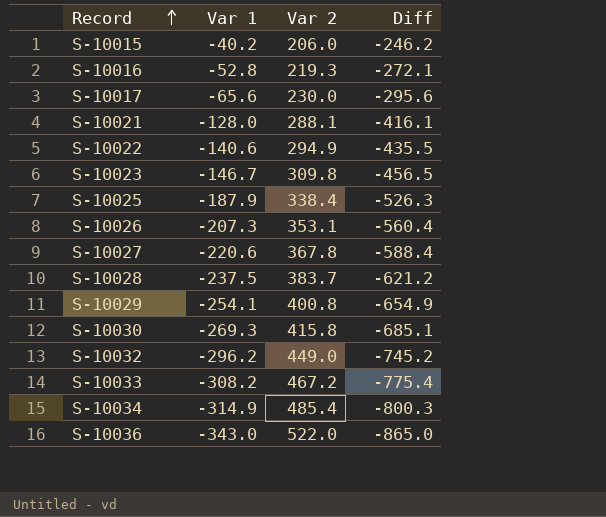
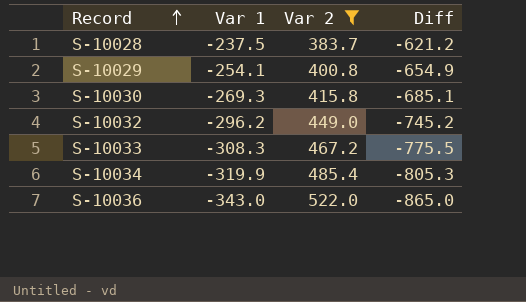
filter: none -> Var 2 >= 383.7
S-10033 | Var 1: -308.2 -> -308.3
S-10033 | Diff: -775.4 -> -775.5
S-10034 | Var 1: -314.9 -> -319.9
S-10034 | Diff: -800.3 -> -805.3

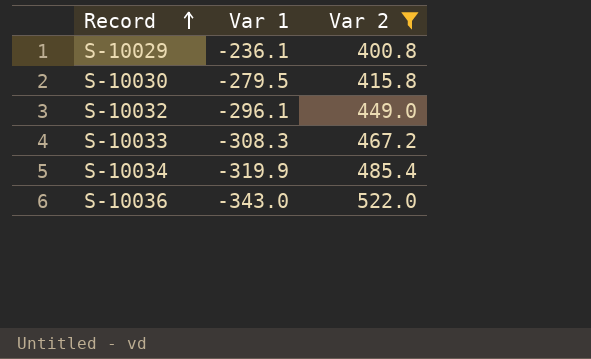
column Diff | formula: [Var 1] - [Var 2] -> none
row S-10028: -237.5 | 383.7 | -621.2 -> none
S-10029 | Var 1: -254.1 -> -236.1
S-10030 | Var 1: -269.3 -> -279.5
S-10032 | Var 1: -296.2 -> -296.1

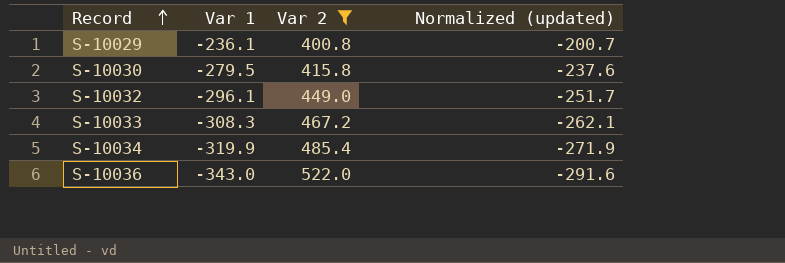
column Normalized (updated) | formula: none -> [Var 1] * 0.85

